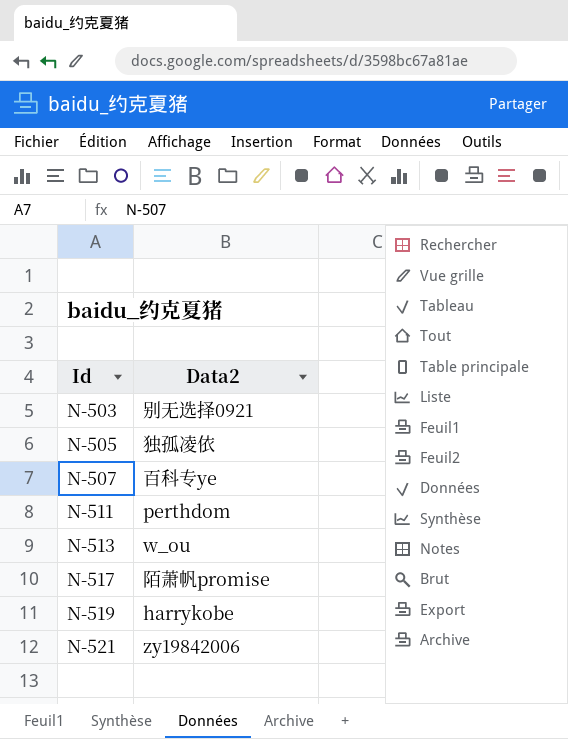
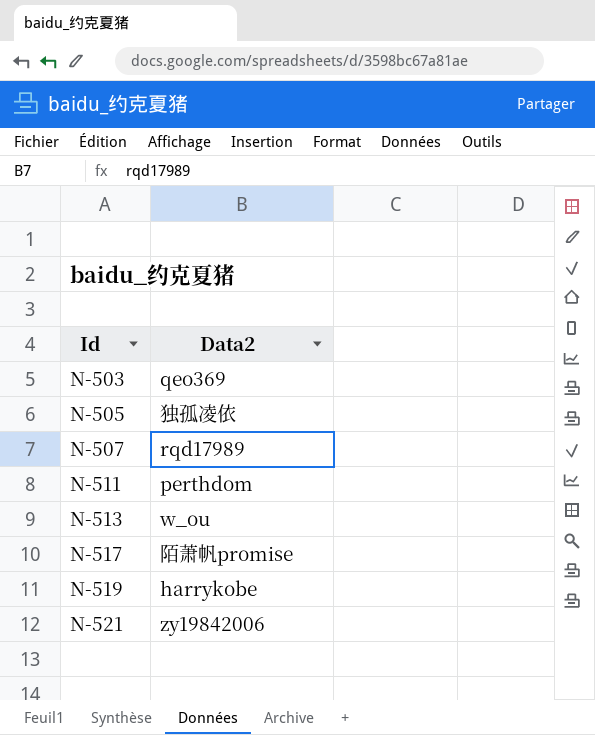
N-503 | Data2: 别无选择0921 -> qeo369
N-507 | Data2: 百科专ye -> rqd17989

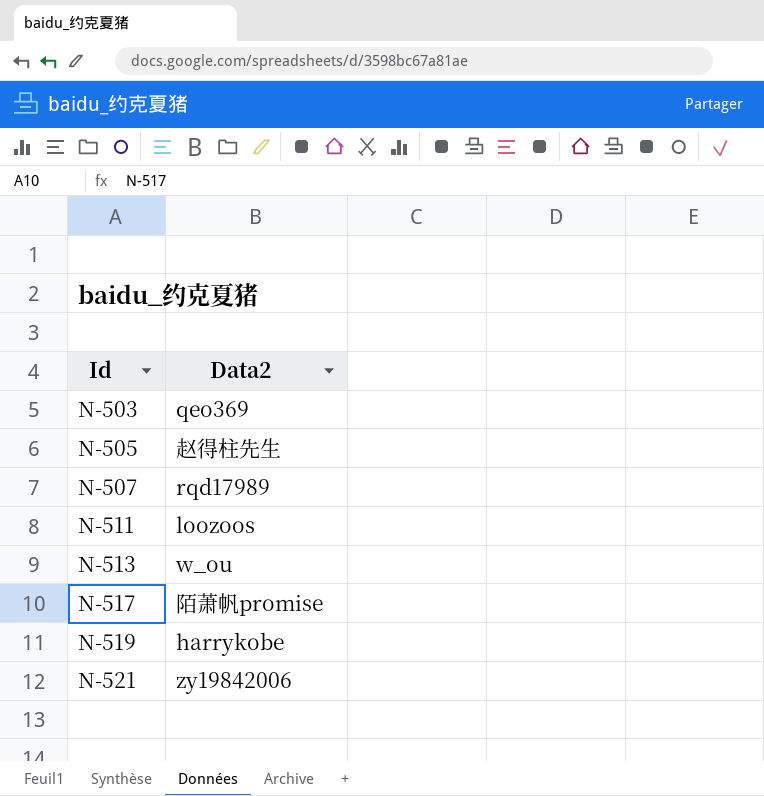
N-505 | Data2: 独孤凌依 -> 赵得柱先生
N-511 | Data2: perthdom -> loozoos

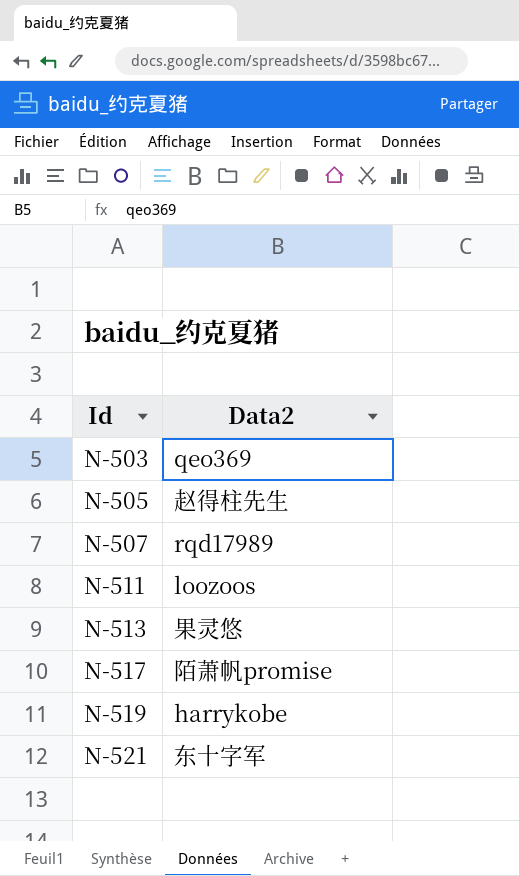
N-513 | Data2: w_ou -> 果灵悠
N-521 | Data2: zy19842006 -> 东十字军

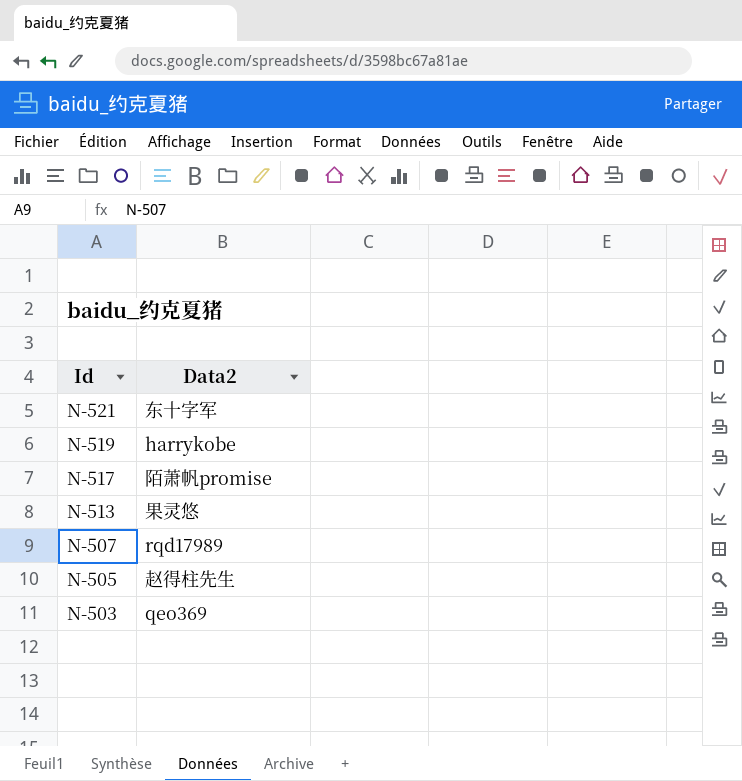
row order: Id ascending -> Id descending
row N-511: loozoos -> none

